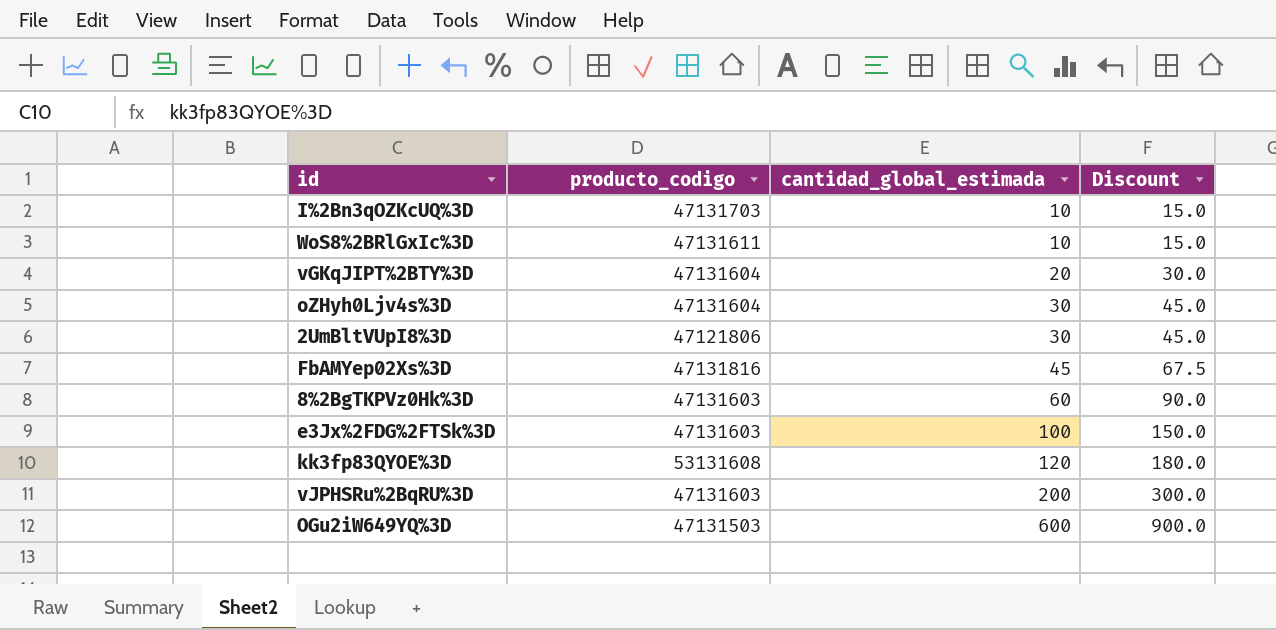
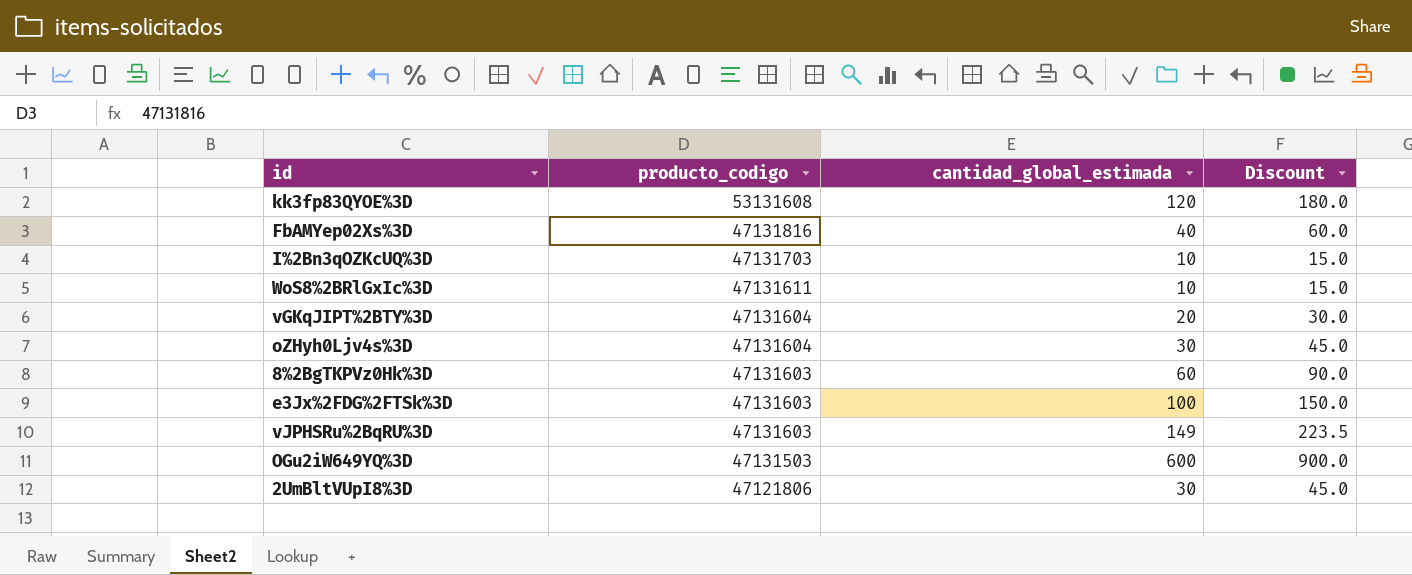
row order: cantidad_global_estimada ascending -> producto_codigo descending
FbAMYep02Xs%3D | cantidad_global_estimada: 45 -> 40
FbAMYep02Xs%3D | Discount: 67.5 -> 60.0
vJPHSRu%2BqRU%3D | cantidad_global_estimada: 200 -> 149
vJPHSRu%2BqRU%3D | Discount: 300.0 -> 223.5

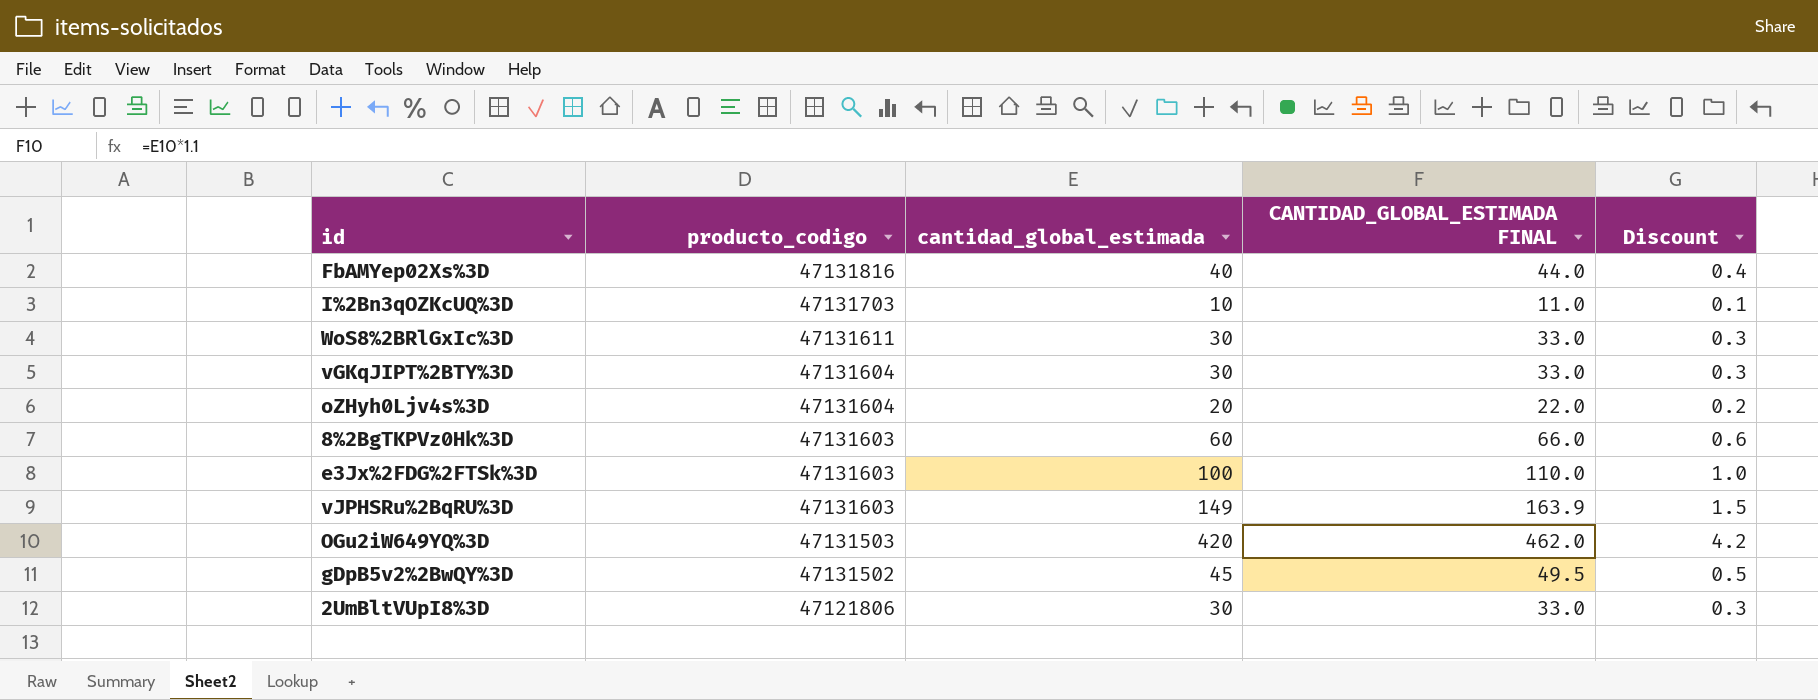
column CANTIDAD_GLOBAL_ESTIMADA FINAL | formula: none -> [cantidad_global_estimada] * 1.1
column Discount | formula: [cantidad_global_estimada] * 1.5 -> [cantidad_global_estimada] * 0.01
row kk3fp83QYOE%3D: 53131608 | 120 | 180.0 -> none
WoS8%2BRlGxIc%3D | cantidad_global_estimada: 10 -> 30
vGKqJIPT%2BTY%3D | cantidad_global_estimada: 20 -> 30
oZHyh0Ljv4s%3D | cantidad_global_estimada: 30 -> 20
OGu2iW649YQ%3D | cantidad_global_estimada: 600 -> 420
row gDpB5v2%2BwQY%3D: none -> 47131502 | 45 | 49.5 | 0.5

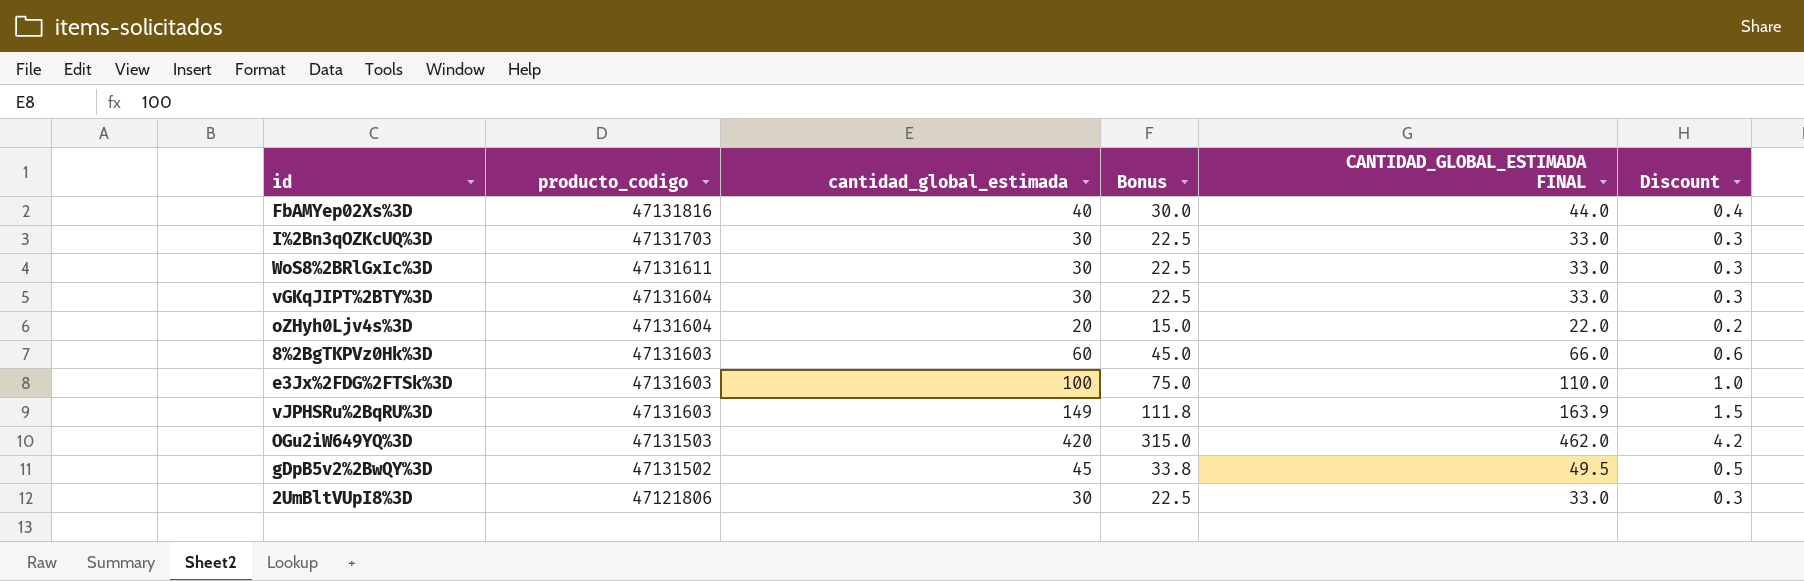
column Bonus | formula: none -> [cantidad_global_estimada] * 0.75
I%2Bn3qOZKcUQ%3D | cantidad_global_estimada: 10 -> 30
I%2Bn3qOZKcUQ%3D | CANTIDAD_GLOBAL_ESTIMADA FINAL: 11.0 -> 33.0
I%2Bn3qOZKcUQ%3D | Discount: 0.1 -> 0.3

